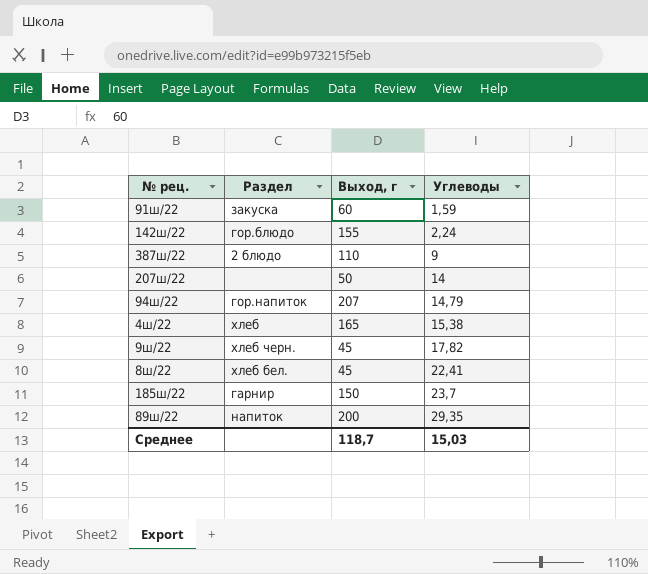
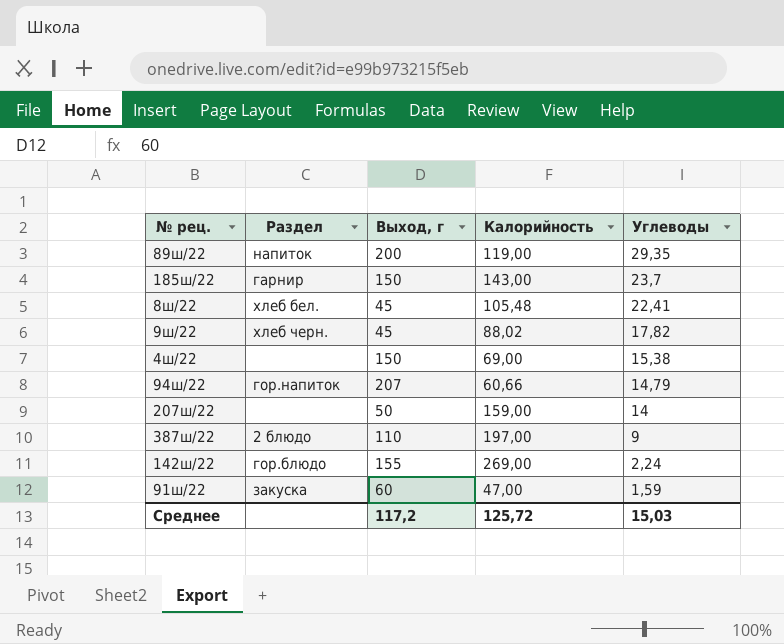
row order: Углеводы ascending -> Углеводы descending
column Калорийность | position: none -> 4
4ш/22 | Раздел: хлеб -> none
4ш/22 | Выход, г: 165 -> 150
Среднее | Выход, г: 118,7 -> 117,2

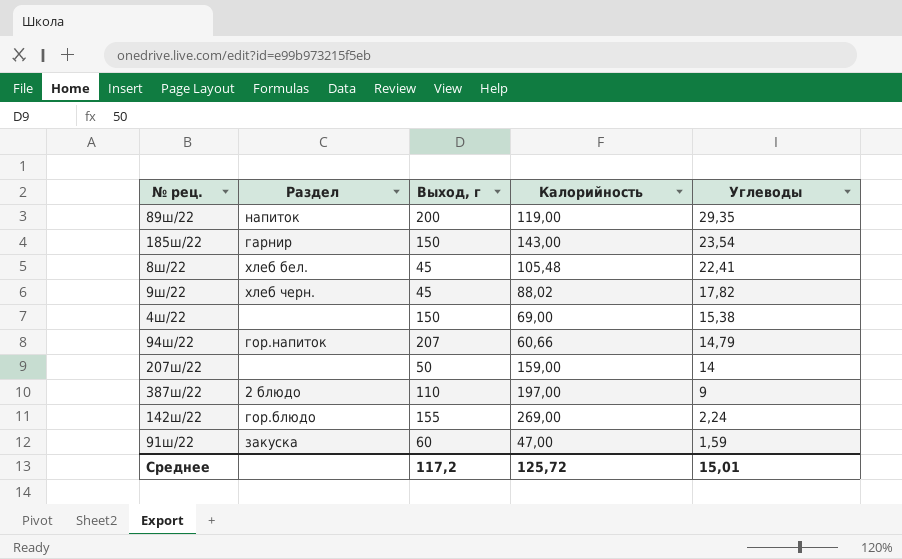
185ш/22 | Углеводы: 23,7 -> 23,54
Среднее | Углеводы: 15,03 -> 15,01

